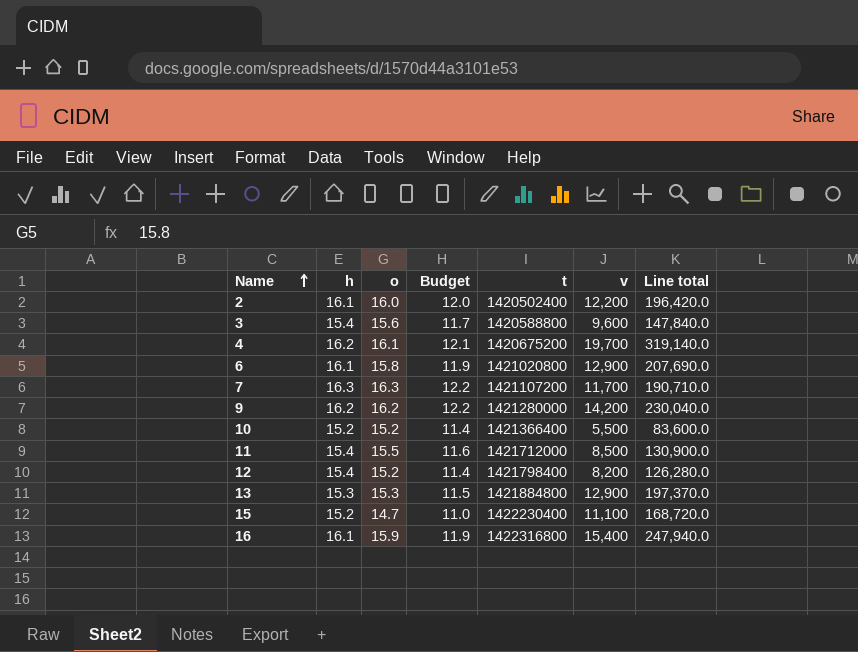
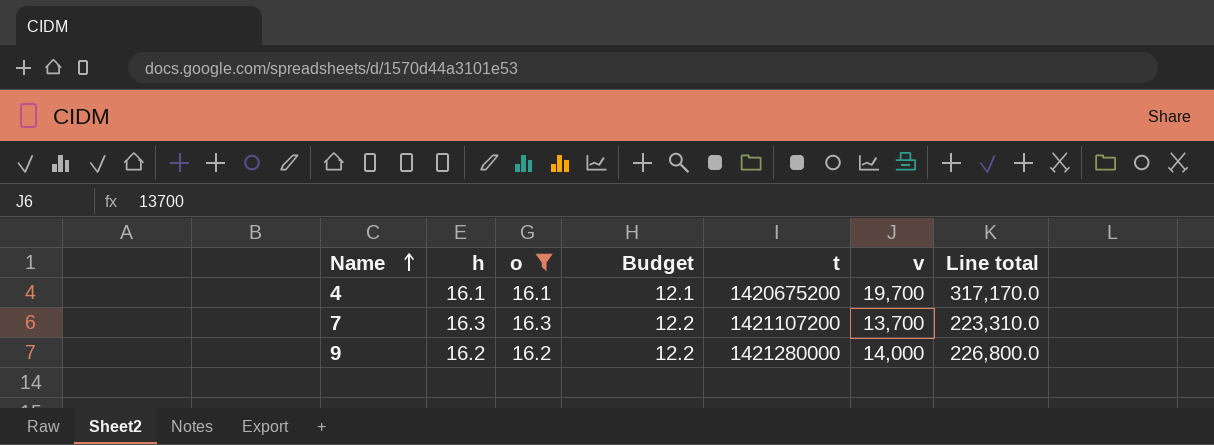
filter: none -> o >= 16.1
4 | h: 16.2 -> 16.1
4 | Line total: 319,140.0 -> 317,170.0
7 | v: 11,700 -> 13,700
7 | Line total: 190,710.0 -> 223,310.0
9 | v: 14,200 -> 14,000
9 | Line total: 230,040.0 -> 226,800.0

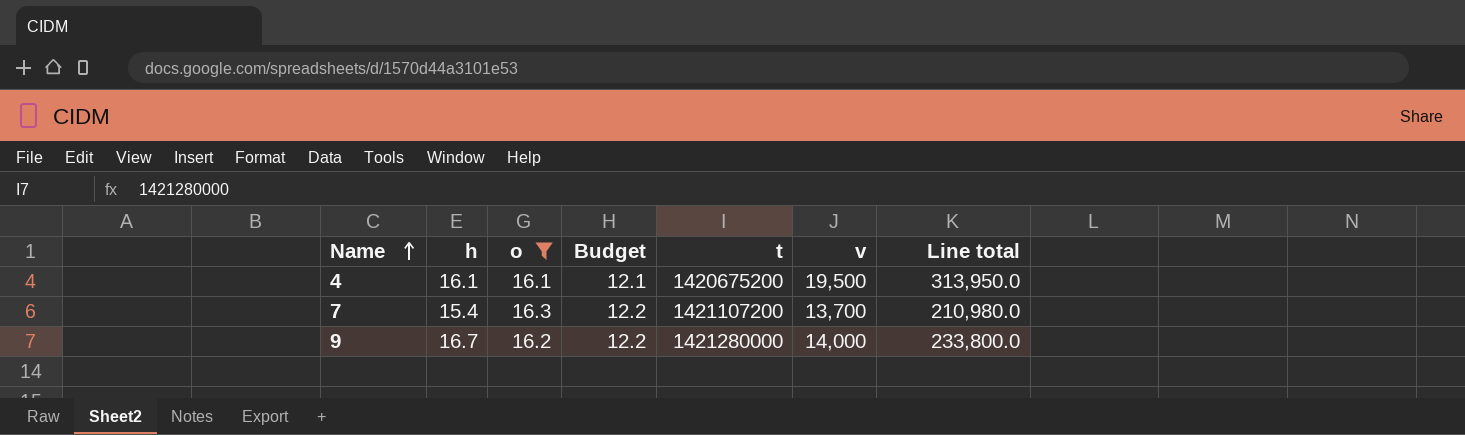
4 | v: 19,700 -> 19,500
4 | Line total: 317,170.0 -> 313,950.0
7 | h: 16.3 -> 15.4
7 | Line total: 223,310.0 -> 210,980.0
9 | h: 16.2 -> 16.7
9 | Line total: 226,800.0 -> 233,800.0

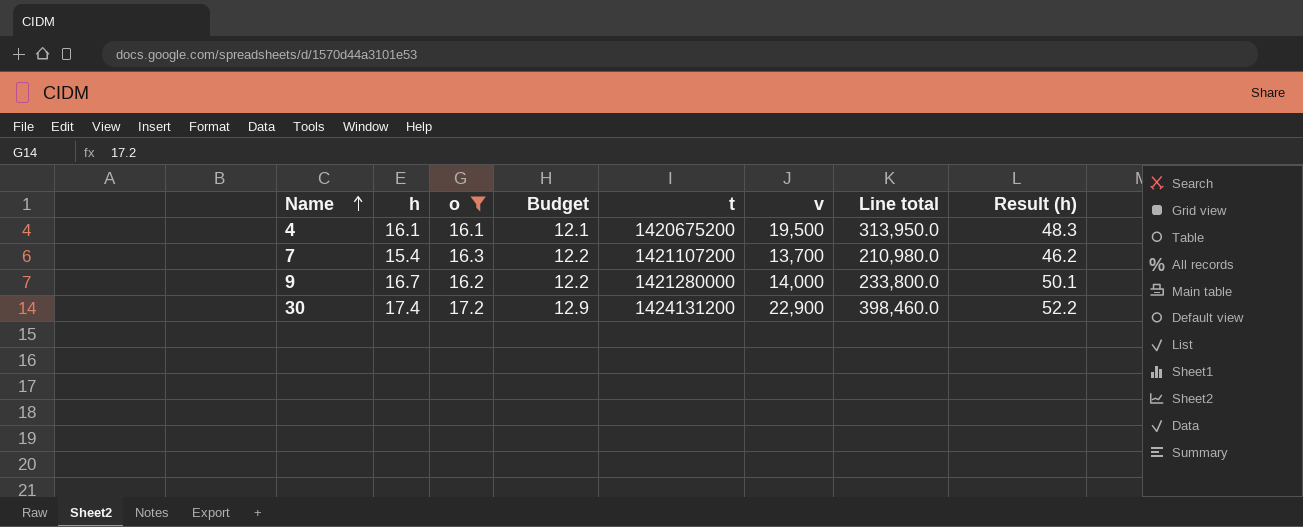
column Result (h) | formula: none -> [h] * 3
row 30: none -> 17.4 | 17.2 | 12.9 | 1424131200 | 22,900 | 398,460.0 | 52.2

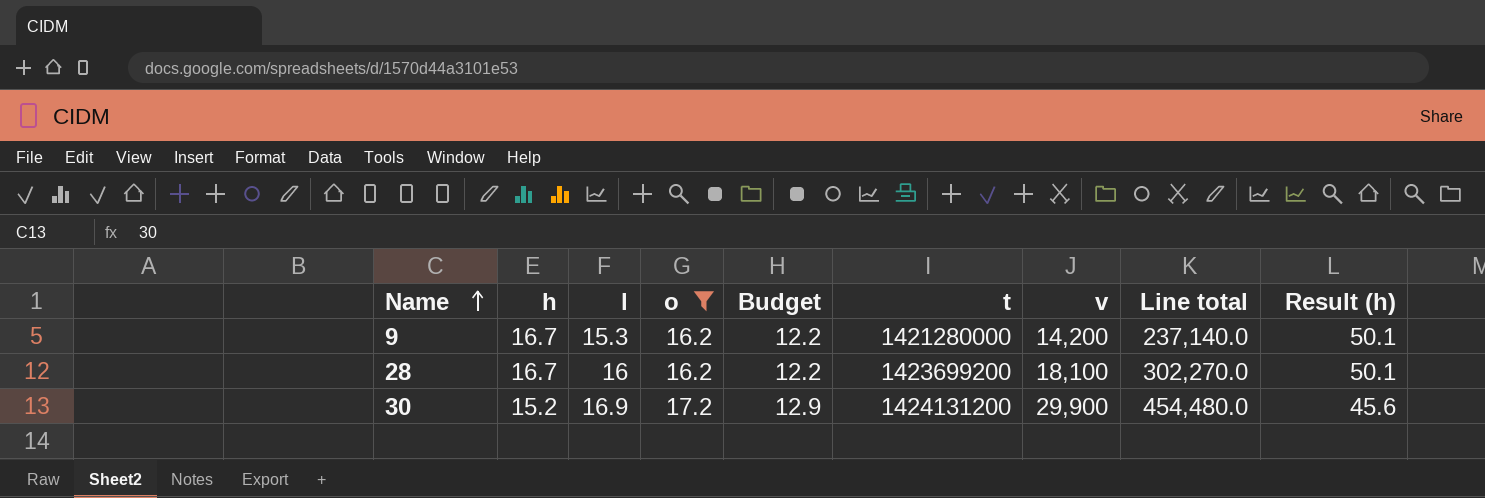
column l | position: none -> 3
row 4: 16.1 | 16.1 | 12.1 | 1420675200 | 19,500 | 313,950.0 | 48.3 -> none
row 7: 15.4 | 16.3 | 12.2 | 1421107200 | 13,700 | 210,980.0 | 46.2 -> none
9 | v: 14,000 -> 14,200
9 | Line total: 233,800.0 -> 237,140.0
row 28: none -> 16.7 | 16 | 16.2 | 12.2 | 1423699200 | 18,100 | 302,270.0 | 50.1
30 | h: 17.4 -> 15.2
30 | v: 22,900 -> 29,900
30 | Line total: 398,460.0 -> 454,480.0
30 | Result (h): 52.2 -> 45.6

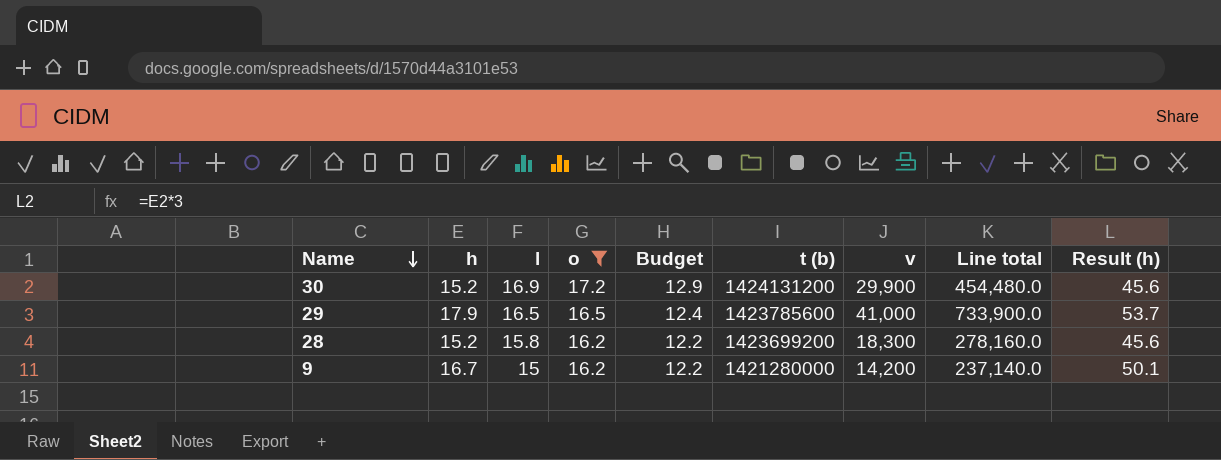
row order: Name ascending -> Name descending
column name: t -> t (b)
row 29: none -> 17.9 | 16.5 | 16.5 | 12.4 | 1423785600 | 41,000 | 733,900.0 | 53.7
28 | h: 16.7 -> 15.2
28 | l: 16 -> 15.8
28 | v: 18,100 -> 18,300
28 | Line total: 302,270.0 -> 278,160.0
28 | Result (h): 50.1 -> 45.6
9 | l: 15.3 -> 15

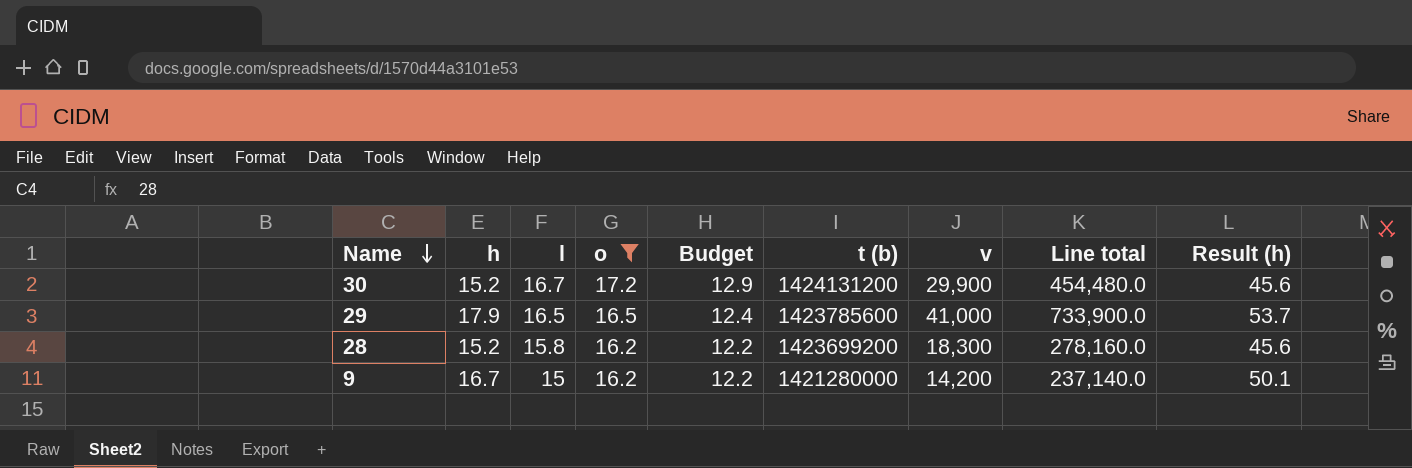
30 | l: 16.9 -> 16.7

